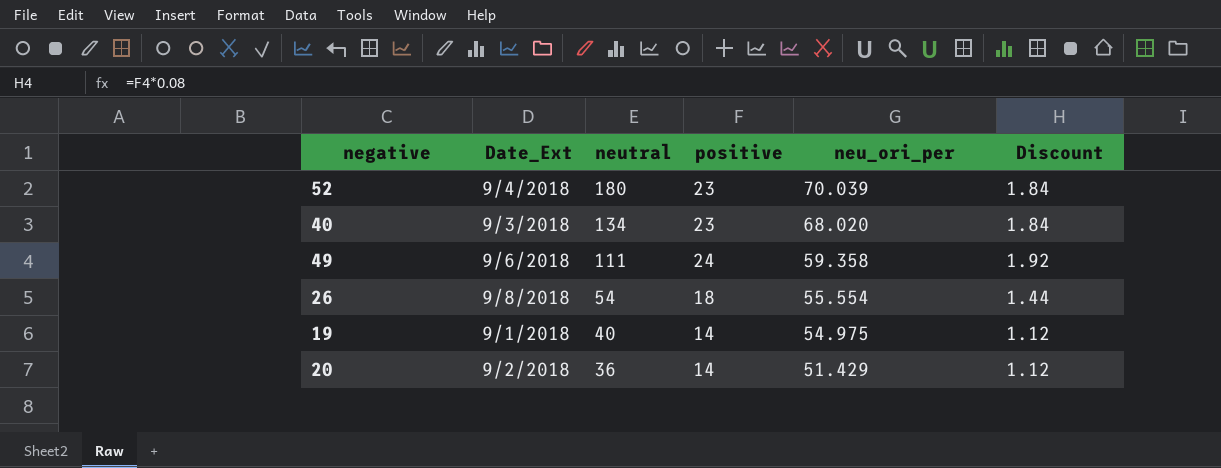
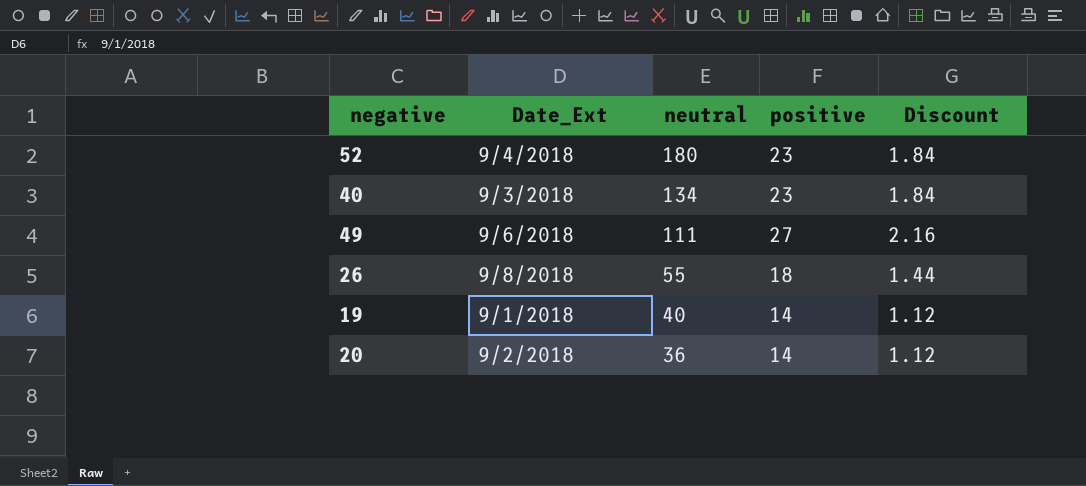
column neu_ori_per | position: 5 -> none
49 | positive: 24 -> 27
49 | Discount: 1.92 -> 2.16
26 | neutral: 54 -> 55

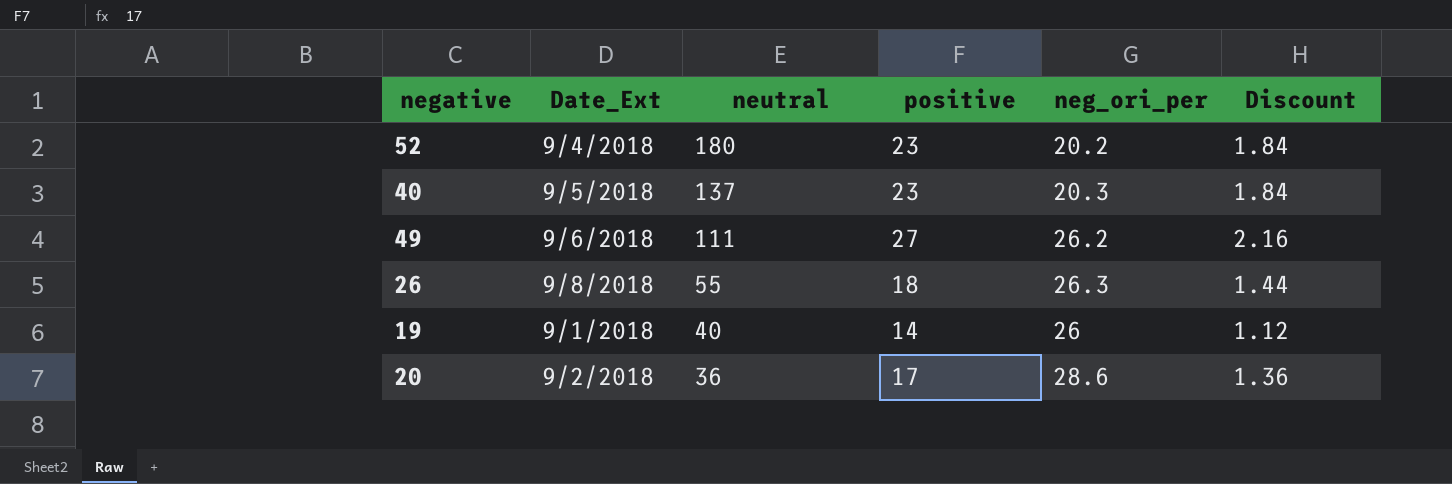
column neg_ori_per | position: none -> 5
40 | Date_Ext: 9/3/2018 -> 9/5/2018
40 | neutral: 134 -> 137
20 | positive: 14 -> 17
20 | Discount: 1.12 -> 1.36

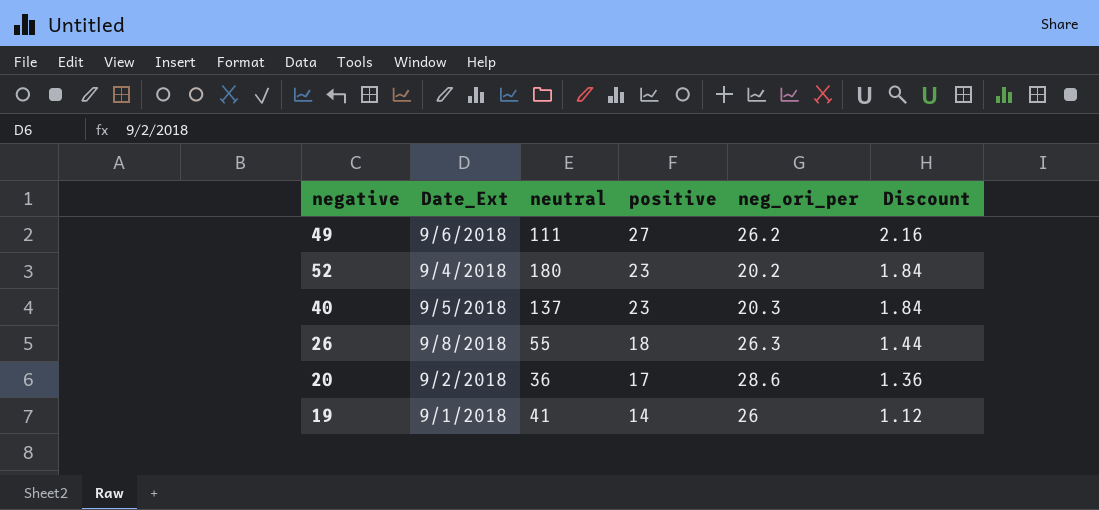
row order: neutral descending -> positive descending
19 | neutral: 40 -> 41

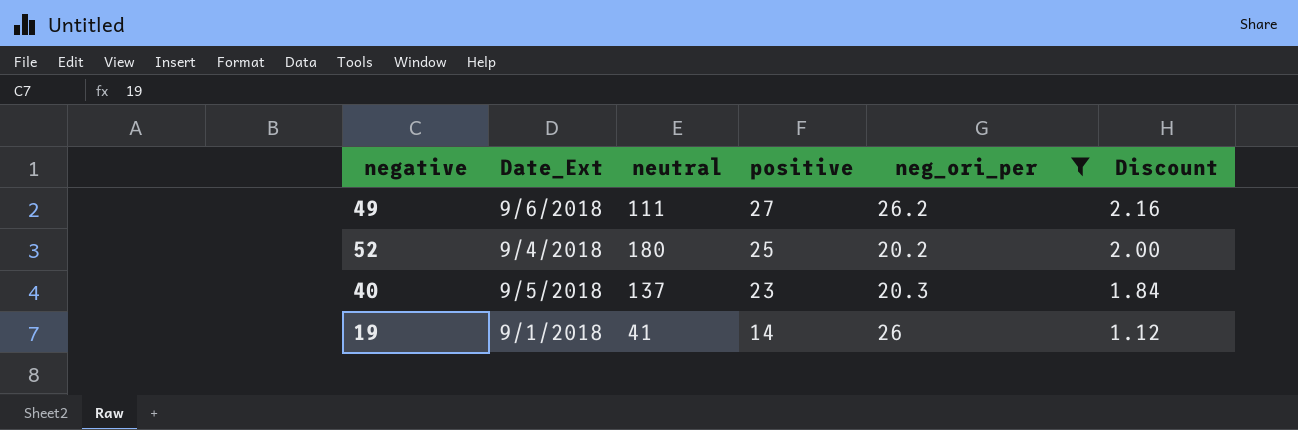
filter: none -> neg_ori_per <= 26.2
52 | positive: 23 -> 25
52 | Discount: 1.84 -> 2.00

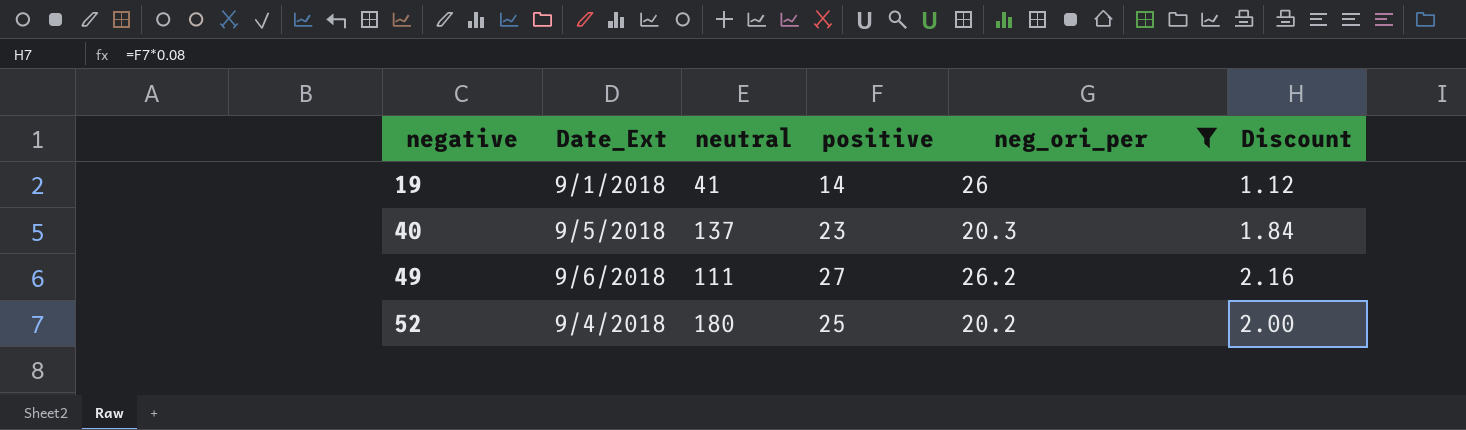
row order: positive descending -> negative ascending

